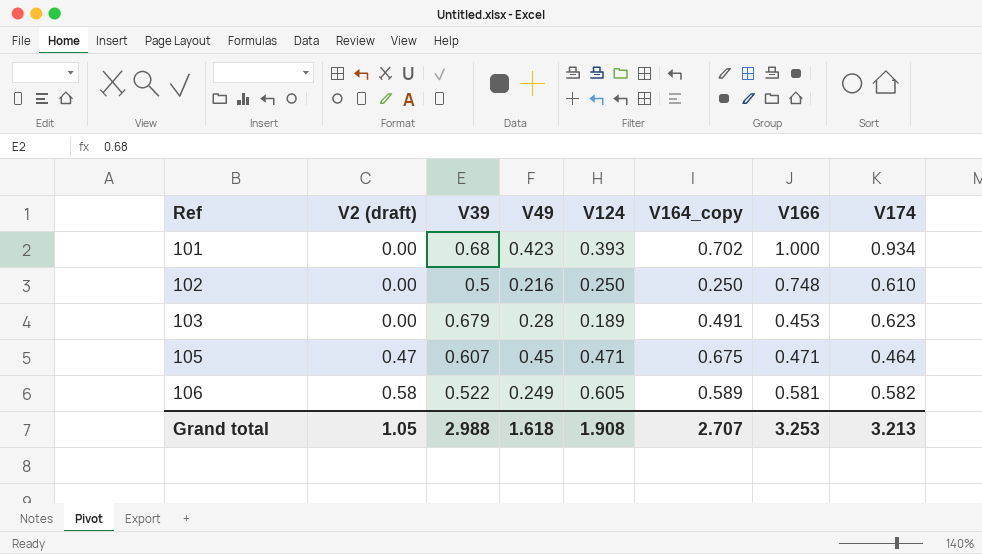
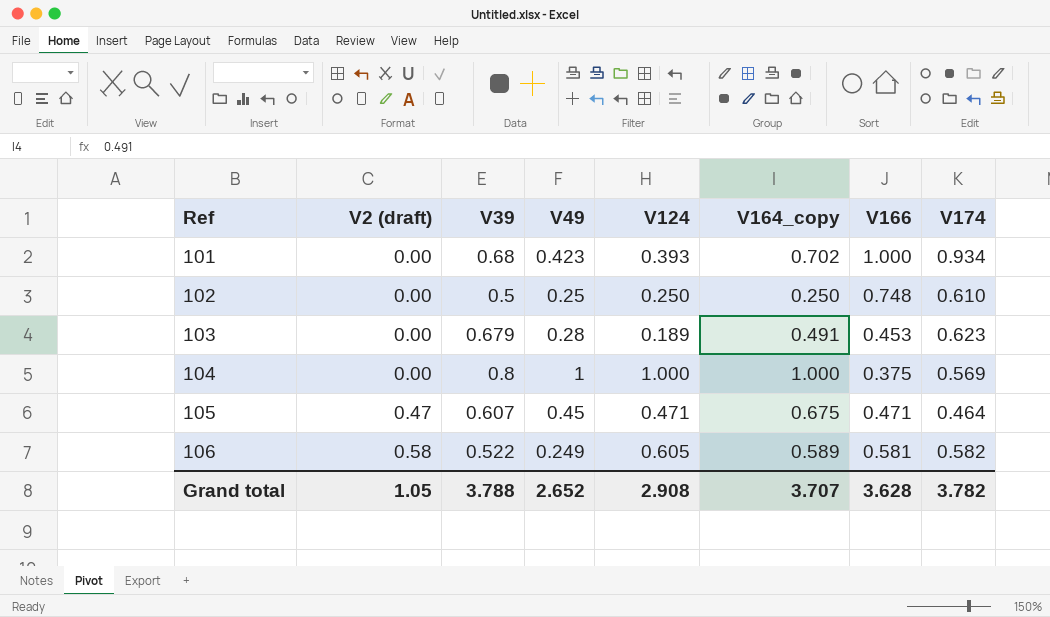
102 | V49: 0.216 -> 0.25
row 104: none -> 0.00 | 0.8 | 1 | 1.000 | 1.000 | 0.375 | 0.569
Grand total | V39: 2.988 -> 3.788
Grand total | V49: 1.618 -> 2.652
Grand total | V124: 1.908 -> 2.908
Grand total | V164_copy: 2.707 -> 3.707
Grand total | V166: 3.253 -> 3.628
Grand total | V174: 3.213 -> 3.782

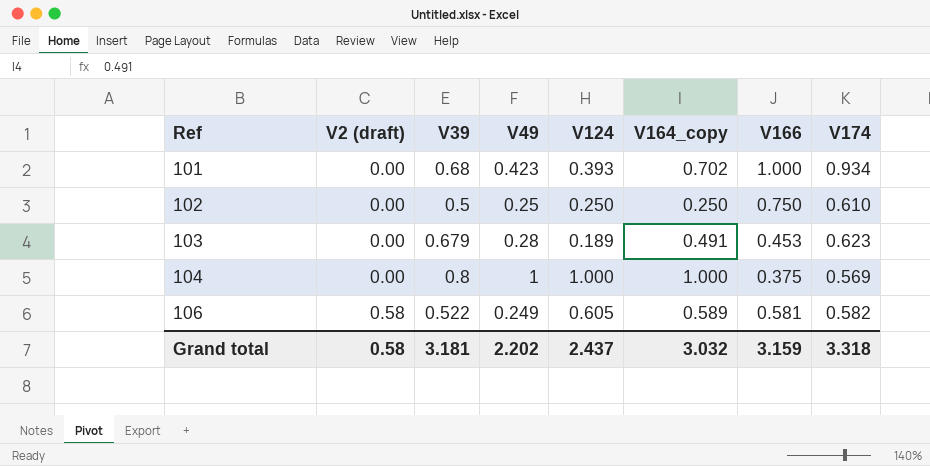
row 105: 0.47 | 0.607 | 0.45 | 0.471 | 0.675 | 0.471 | 0.464 -> none
102 | V166: 0.748 -> 0.750
Grand total | V2 (draft): 1.05 -> 0.58
Grand total | V39: 3.788 -> 3.181
Grand total | V49: 2.652 -> 2.202
Grand total | V124: 2.908 -> 2.437
Grand total | V164_copy: 3.707 -> 3.032
Grand total | V166: 3.628 -> 3.159
Grand total | V174: 3.782 -> 3.318

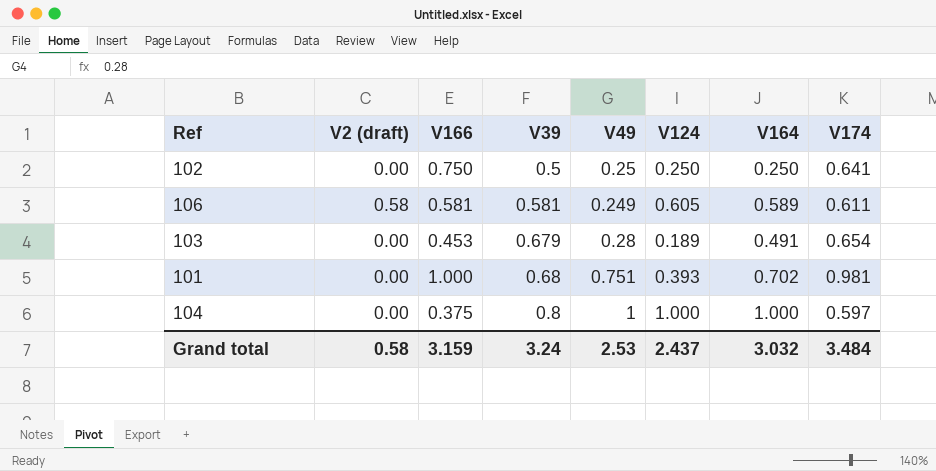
row order: Ref ascending -> V39 ascending
column V166 | position: 7 -> 3
column name: V164_copy -> V164
102 | V174: 0.610 -> 0.641
106 | V39: 0.522 -> 0.581
106 | V174: 0.582 -> 0.611
103 | V174: 0.623 -> 0.654
101 | V49: 0.423 -> 0.751
101 | V174: 0.934 -> 0.981
104 | V174: 0.569 -> 0.597
Grand total | V39: 3.181 -> 3.24
Grand total | V49: 2.202 -> 2.53
Grand total | V174: 3.318 -> 3.484

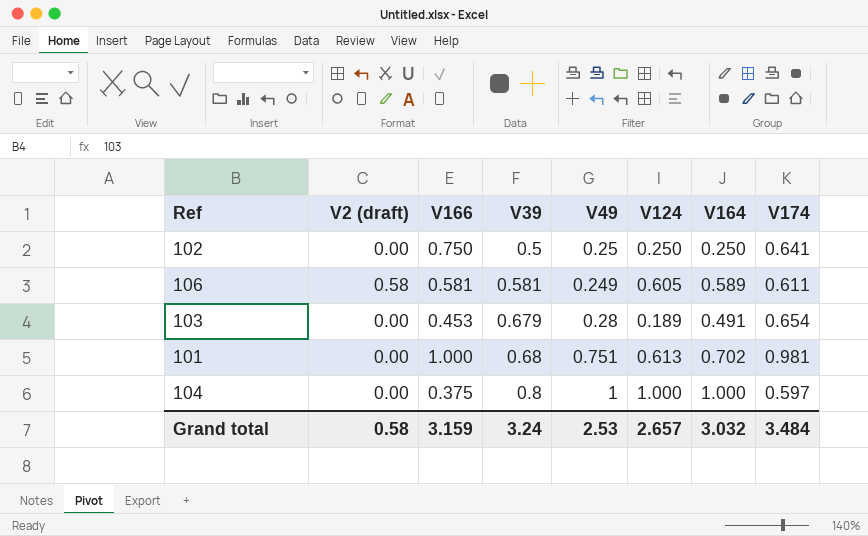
101 | V124: 0.393 -> 0.613
Grand total | V124: 2.437 -> 2.657

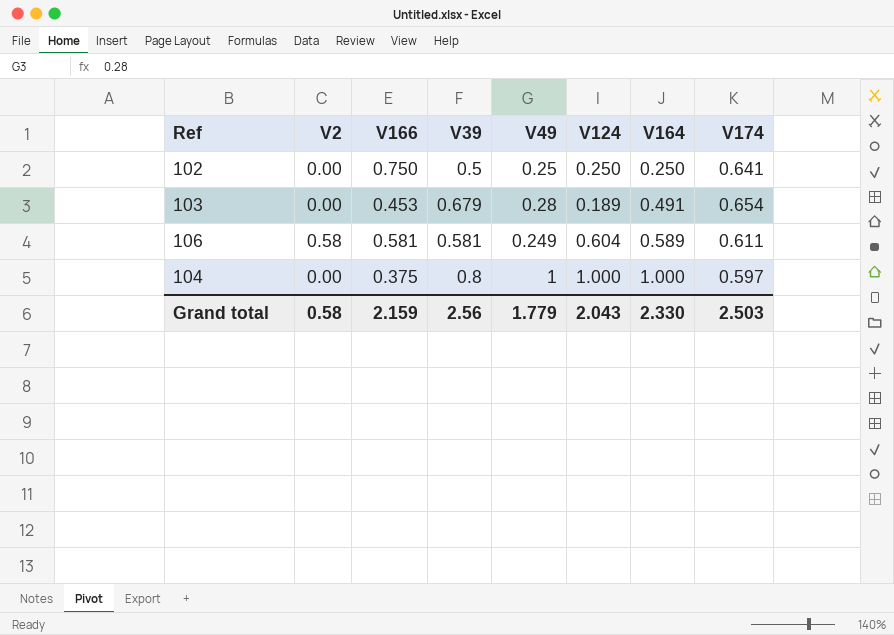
row order: V39 ascending -> V164 ascending
column name: V2 (draft) -> V2
row 101: 0.00 | 1.000 | 0.68 | 0.751 | 0.613 | 0.702 | 0.981 -> none
106 | V124: 0.605 -> 0.604
Grand total | V166: 3.159 -> 2.159
Grand total | V39: 3.24 -> 2.56
Grand total | V49: 2.53 -> 1.779
Grand total | V124: 2.657 -> 2.043
Grand total | V164: 3.032 -> 2.330
Grand total | V174: 3.484 -> 2.503

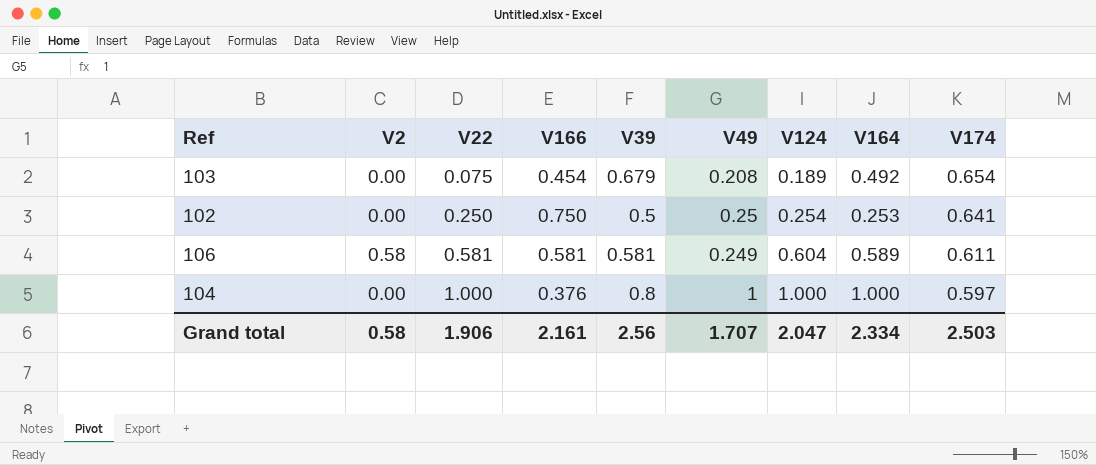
row order: V164 ascending -> V22 ascending
column V22 | position: none -> 3
103 | V166: 0.453 -> 0.454
103 | V49: 0.28 -> 0.208
103 | V164: 0.491 -> 0.492
102 | V124: 0.250 -> 0.254
102 | V164: 0.250 -> 0.253
104 | V166: 0.375 -> 0.376
Grand total | V166: 2.159 -> 2.161
Grand total | V49: 1.779 -> 1.707
Grand total | V124: 2.043 -> 2.047
Grand total | V164: 2.330 -> 2.334

